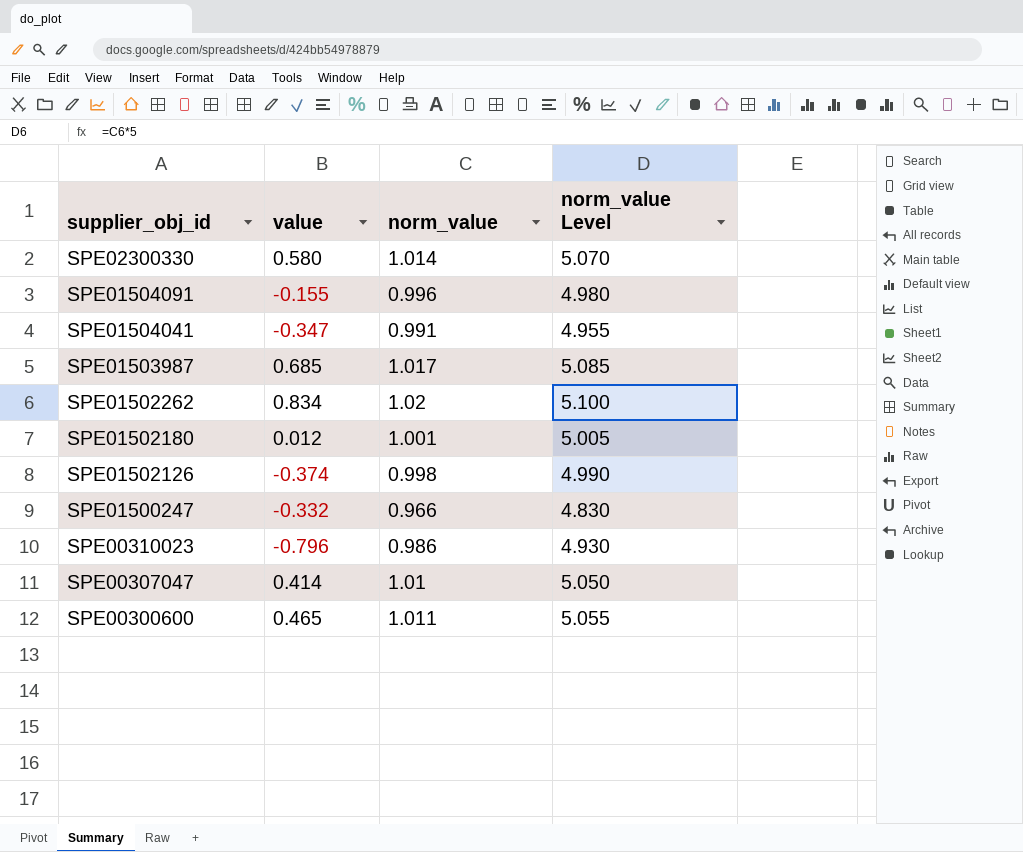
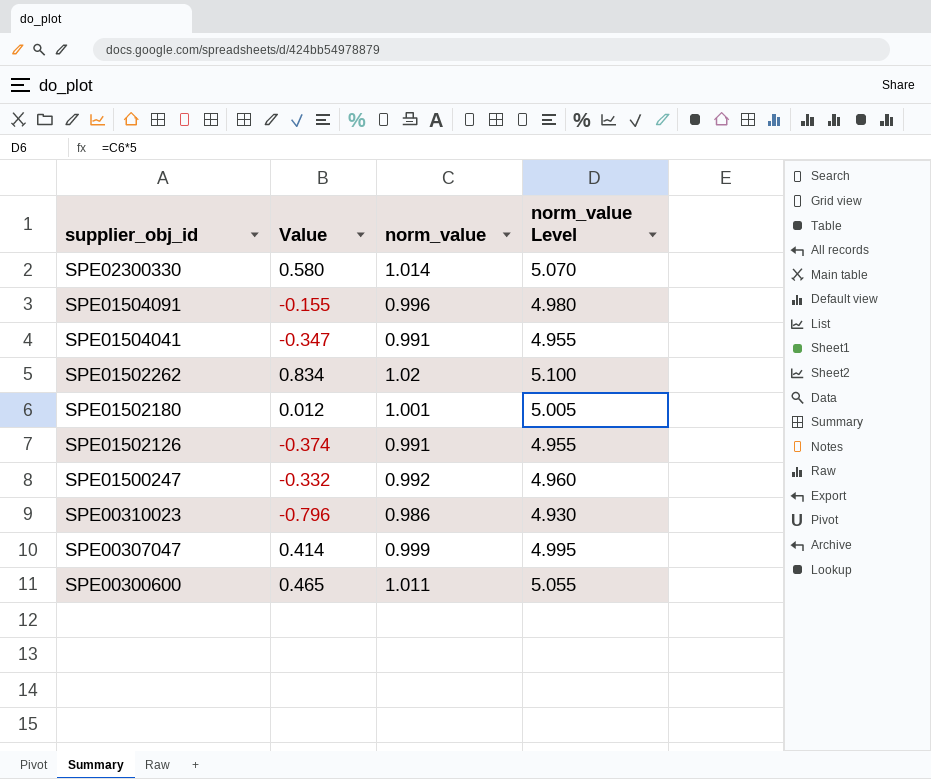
column name: value -> Value
row SPE01503987: 0.685 | 1.017 | 5.085 -> none
SPE01502126 | norm_value: 0.998 -> 0.991
SPE01502126 | norm_value Level: 4.990 -> 4.955
SPE01500247 | norm_value: 0.966 -> 0.992
SPE01500247 | norm_value Level: 4.830 -> 4.960
SPE00307047 | norm_value: 1.01 -> 0.999
SPE00307047 | norm_value Level: 5.050 -> 4.995

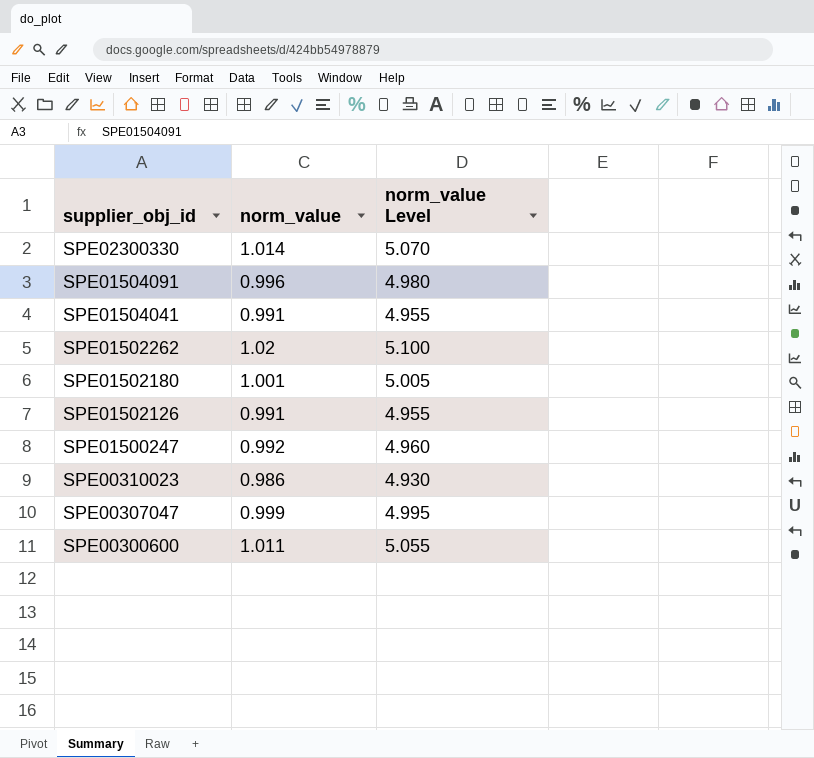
column Value | position: 2 -> none

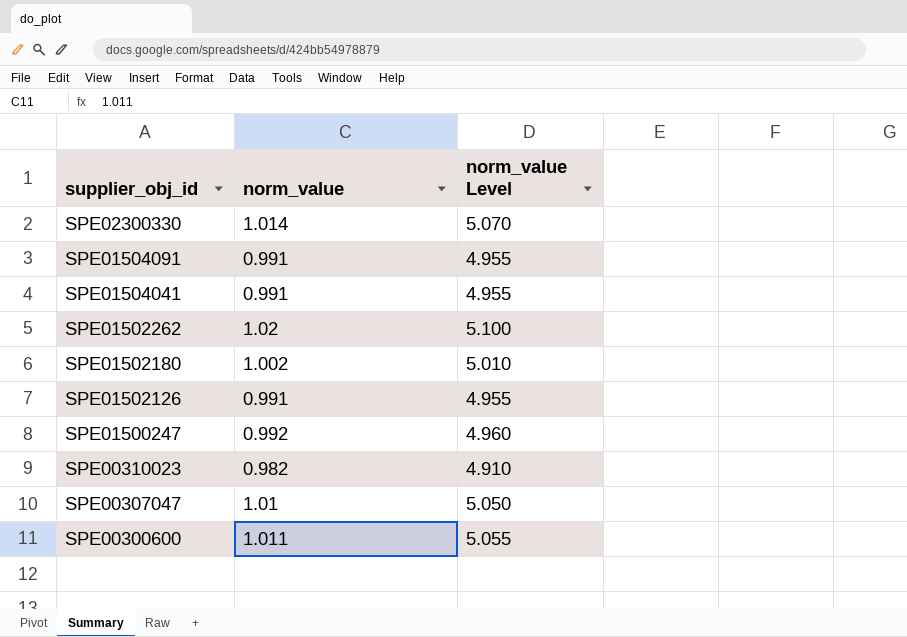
SPE01504091 | norm_value: 0.996 -> 0.991
SPE01504091 | norm_value Level: 4.980 -> 4.955
SPE01502180 | norm_value: 1.001 -> 1.002
SPE01502180 | norm_value Level: 5.005 -> 5.010
SPE00310023 | norm_value: 0.986 -> 0.982
SPE00310023 | norm_value Level: 4.930 -> 4.910
SPE00307047 | norm_value: 0.999 -> 1.01
SPE00307047 | norm_value Level: 4.995 -> 5.050

